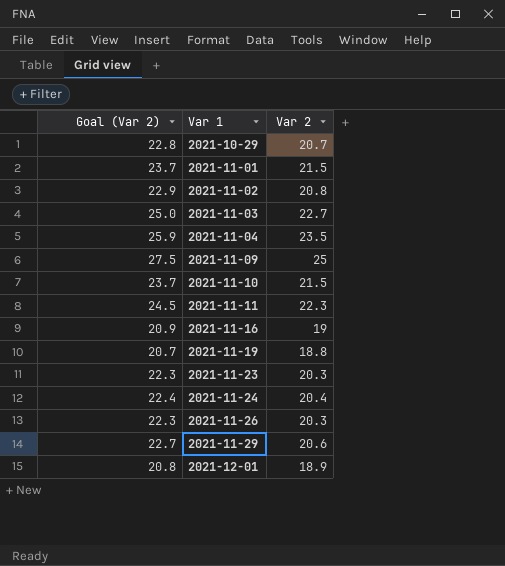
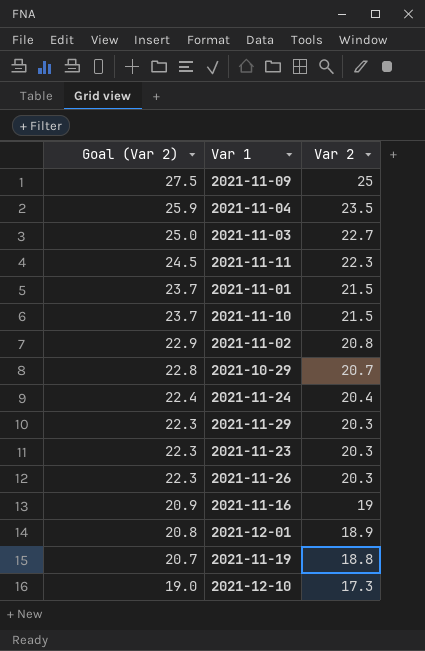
row order: Var 1 ascending -> Goal (Var 2) descending
2021-11-29 | Goal (Var 2): 22.7 -> 22.3
2021-11-29 | Var 2: 20.6 -> 20.3
row 2021-12-10: none -> 19.0 | 17.3

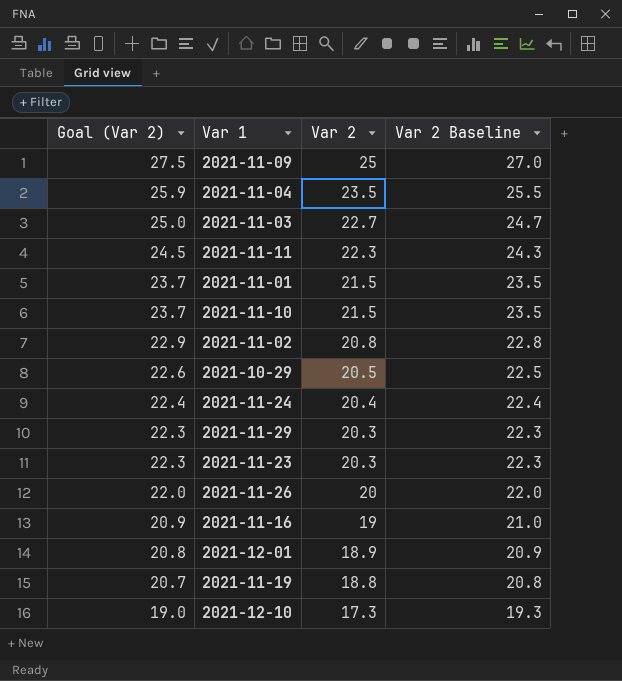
column Var 2 Baseline | formula: none -> [Var 2] + 2
2021-10-29 | Goal (Var 2): 22.8 -> 22.6
2021-10-29 | Var 2: 20.7 -> 20.5
2021-11-26 | Goal (Var 2): 22.3 -> 22.0
2021-11-26 | Var 2: 20.3 -> 20

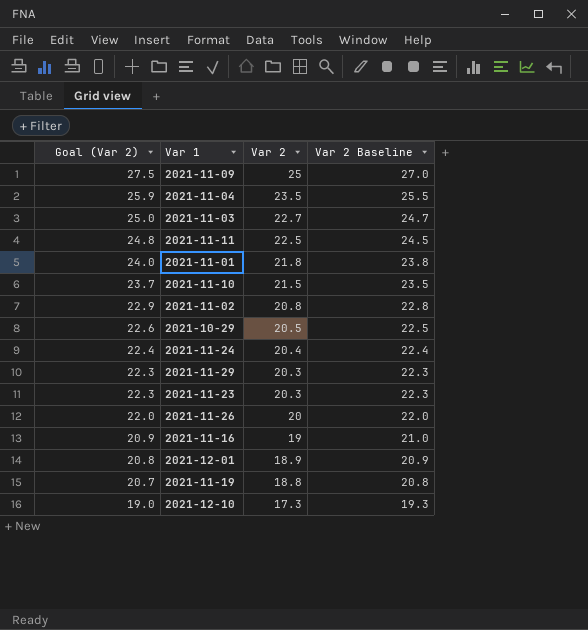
2021-11-11 | Goal (Var 2): 24.5 -> 24.8
2021-11-11 | Var 2: 22.3 -> 22.5
2021-11-11 | Var 2 Baseline: 24.3 -> 24.5
2021-11-01 | Goal (Var 2): 23.7 -> 24.0
2021-11-01 | Var 2: 21.5 -> 21.8
2021-11-01 | Var 2 Baseline: 23.5 -> 23.8

